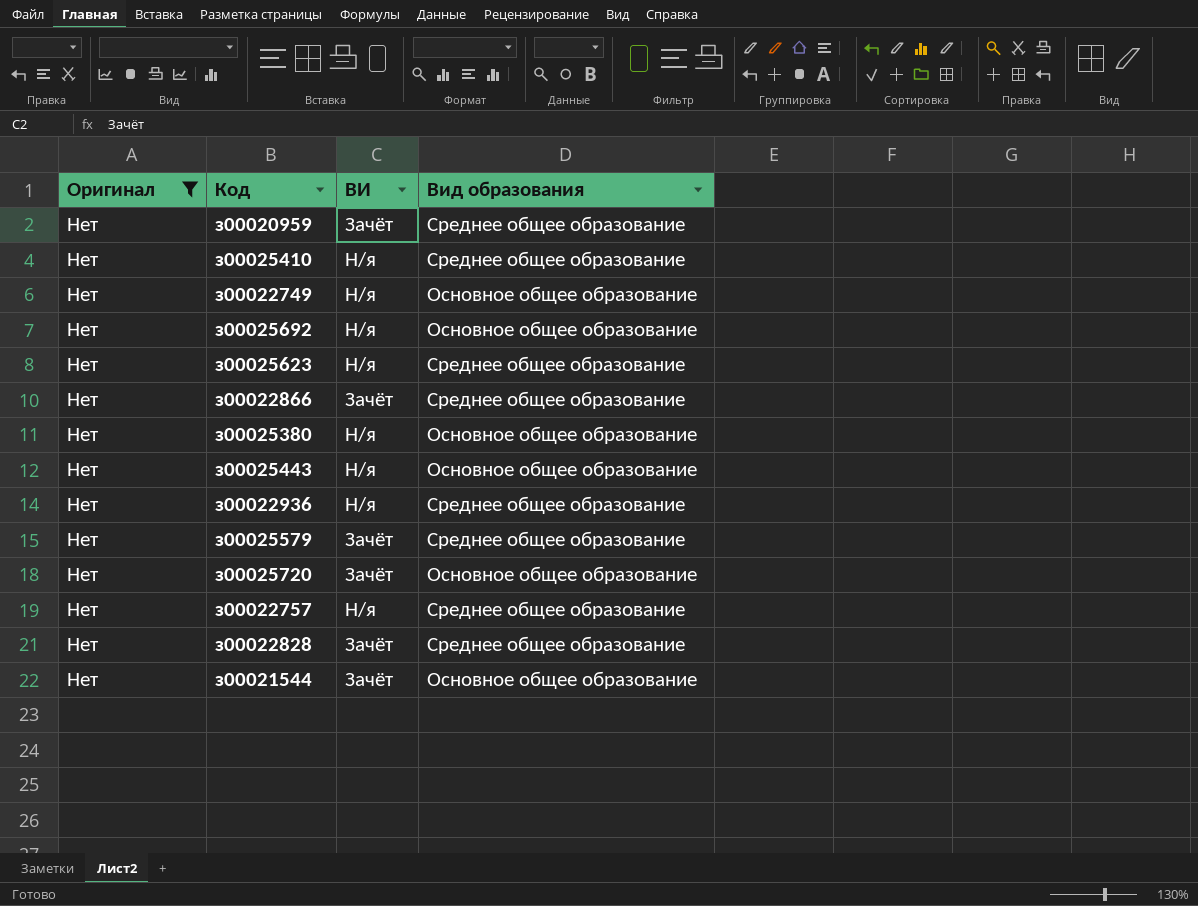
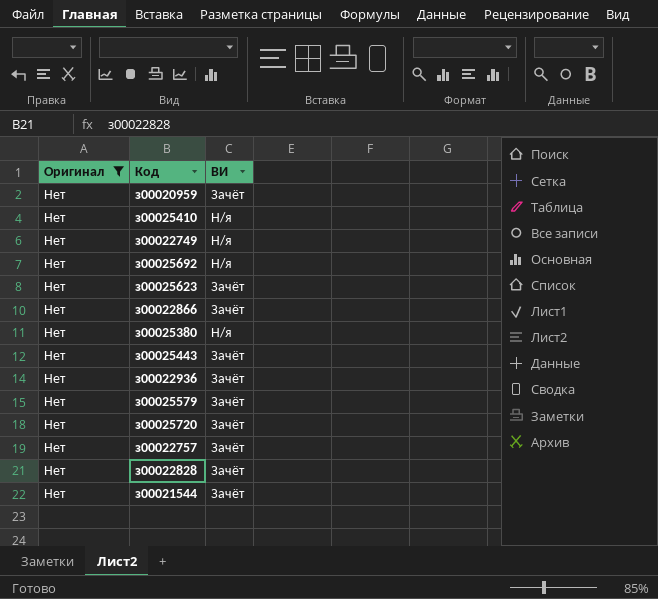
column Вид образования | position: 4 -> none
з00025623 | ВИ: Н/я -> Зачёт
з00025443 | ВИ: Н/я -> Зачёт
з00022936 | ВИ: Н/я -> Зачёт
з00022757 | ВИ: Н/я -> Зачёт

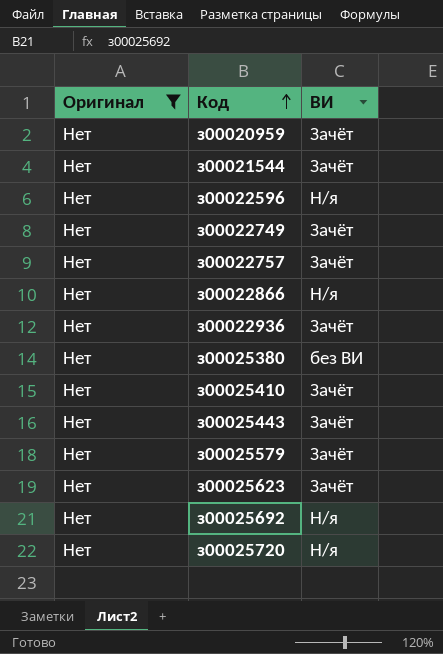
row order: none -> Код ascending
row з00022828: Нет | Зачёт -> none
row з00022596: none -> Нет | Н/я
з00022749 | ВИ: Н/я -> Зачёт
з00022866 | ВИ: Зачёт -> Н/я
з00025380 | ВИ: Н/я -> без ВИ
з00025410 | ВИ: Н/я -> Зачёт
з00025720 | ВИ: Зачёт -> Н/я

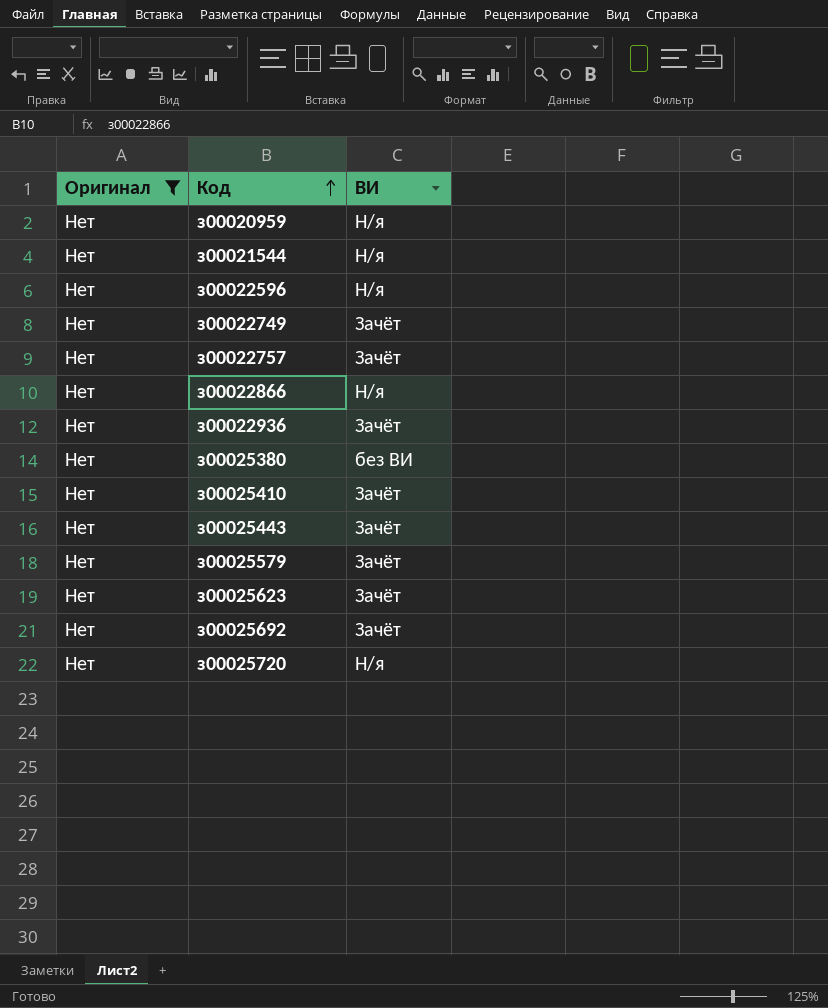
з00020959 | ВИ: Зачёт -> Н/я
з00021544 | ВИ: Зачёт -> Н/я
з00025692 | ВИ: Н/я -> Зачёт

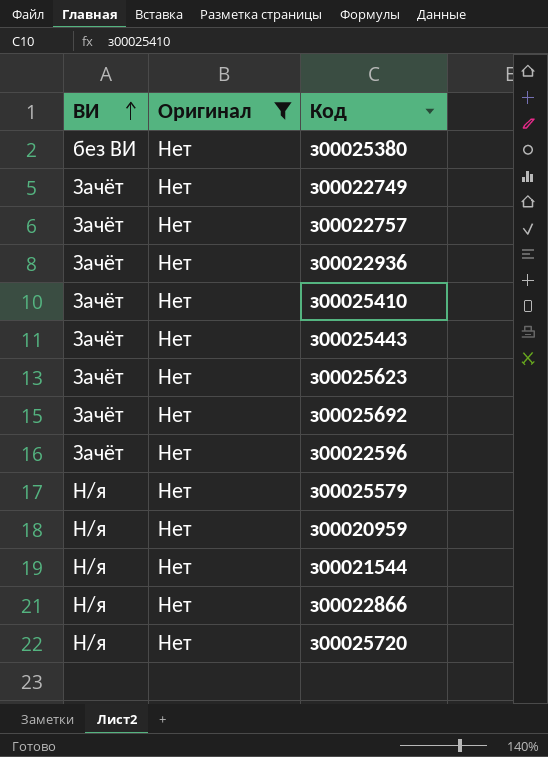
row order: Код ascending -> ВИ ascending
column ВИ | position: 3 -> 1
з00022596 | ВИ: Н/я -> Зачёт
з00025579 | ВИ: Зачёт -> Н/я

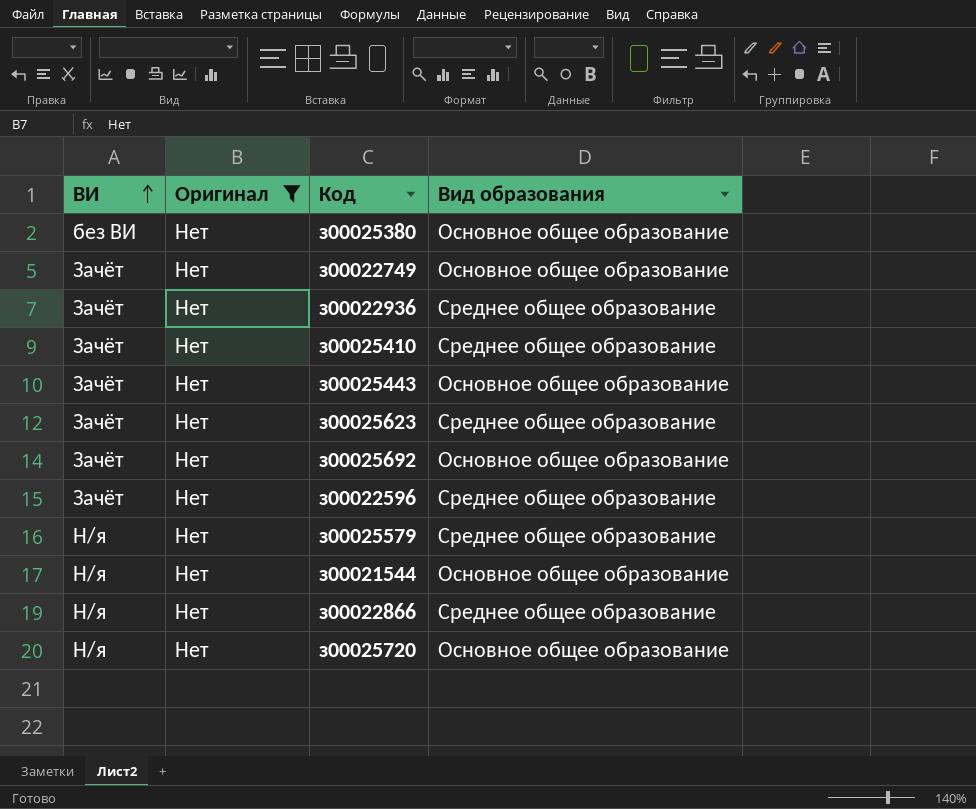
column Вид образования | position: none -> 4
row з00022757: Зачёт | Нет -> none
row з00020959: Н/я | Нет -> none

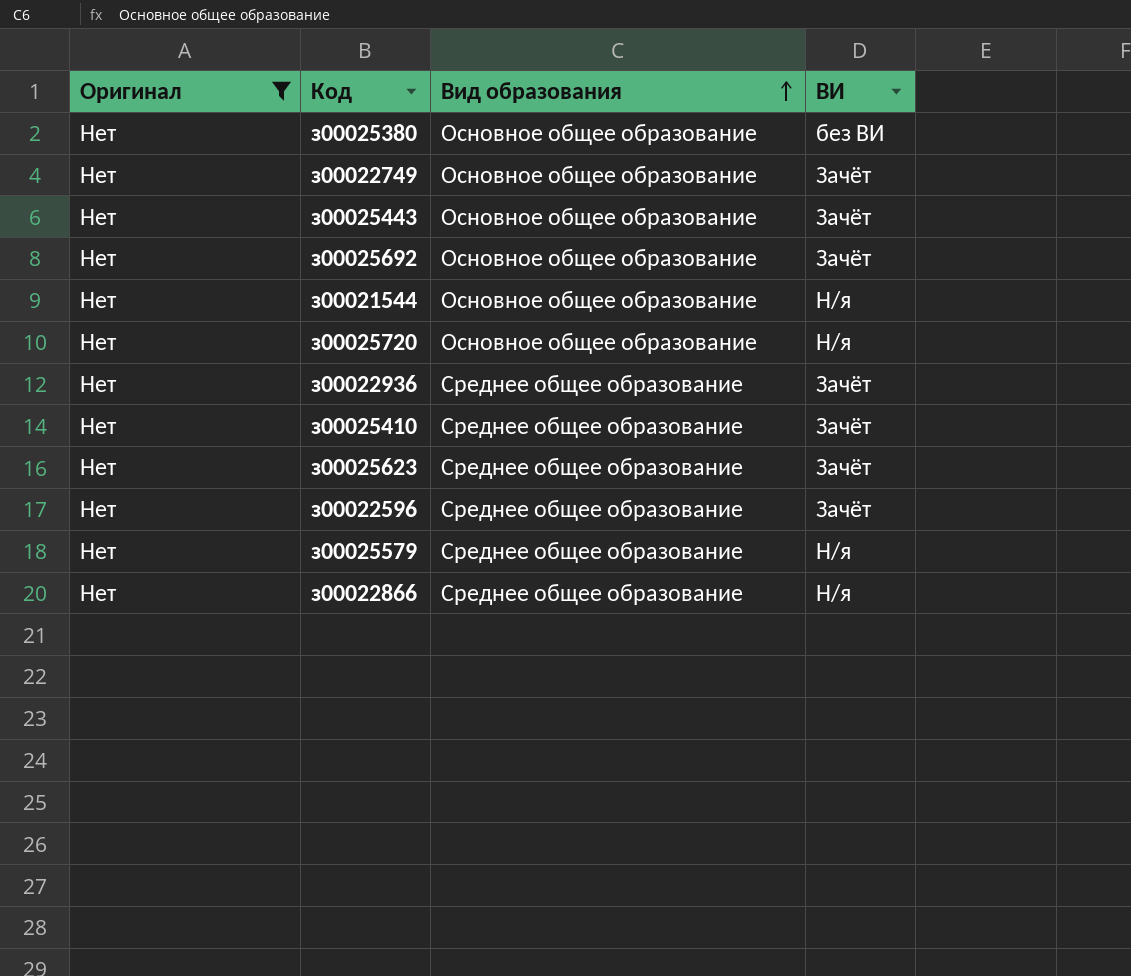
row order: ВИ ascending -> Вид образования ascending
column ВИ | position: 1 -> 4

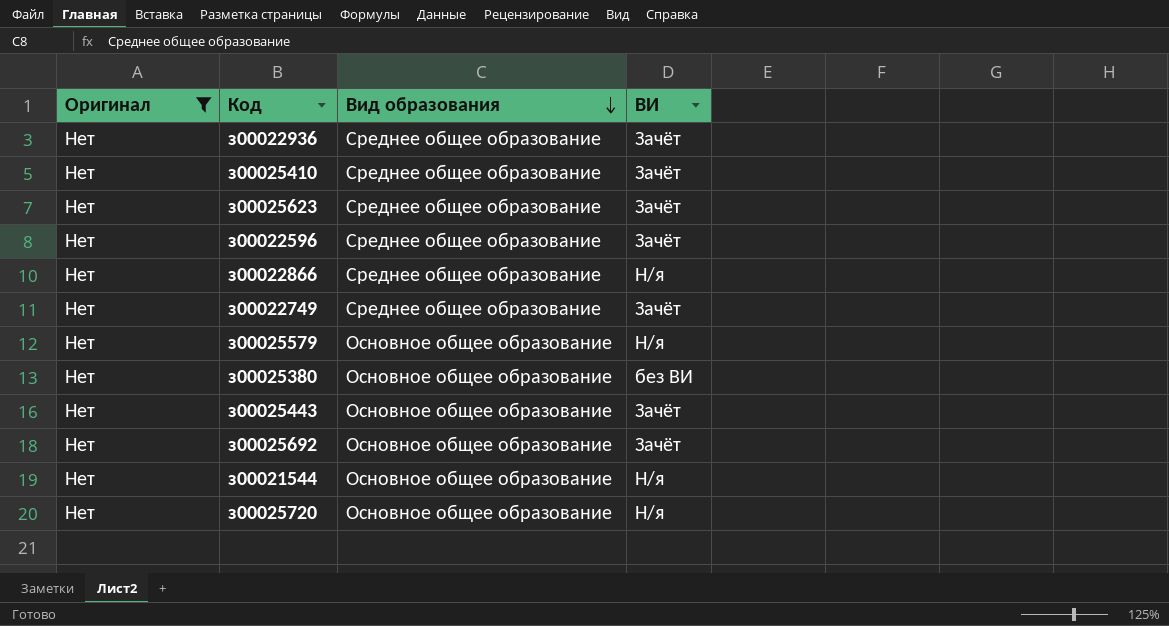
row order: Вид образования ascending -> Вид образования descending
з00022749 | Вид образования: Основное общее образование -> Среднее общее образование
з00025579 | Вид образования: Среднее общее образование -> Основное общее образование

